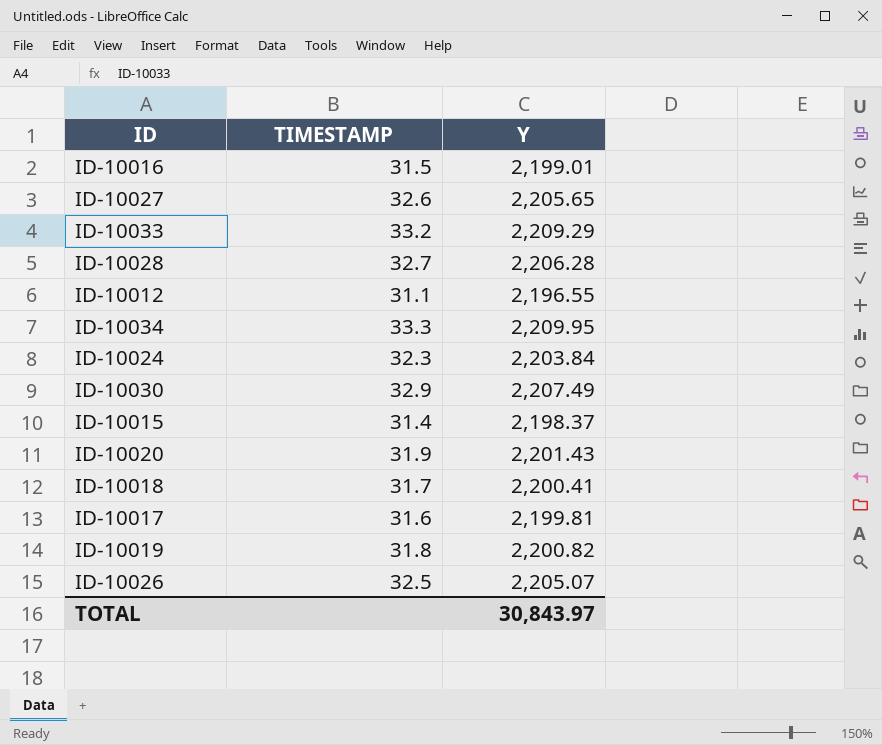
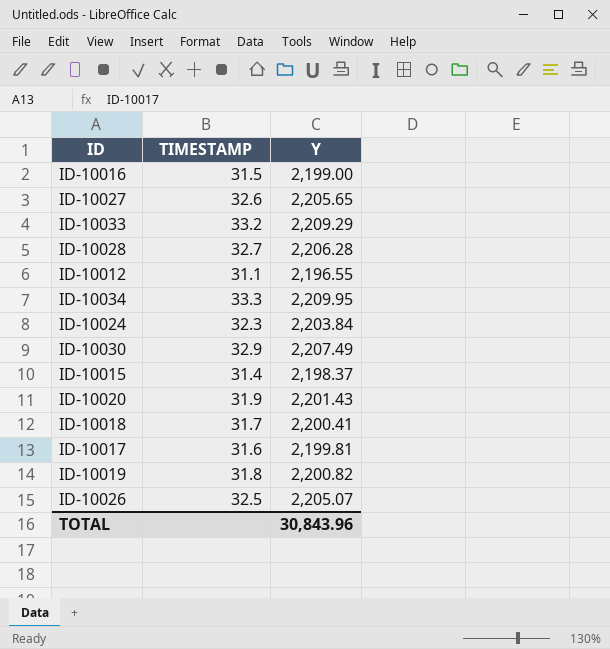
ID-10016 | Y: 2,199.01 -> 2,199.00
TOTAL | Y: 30,843.97 -> 30,843.96

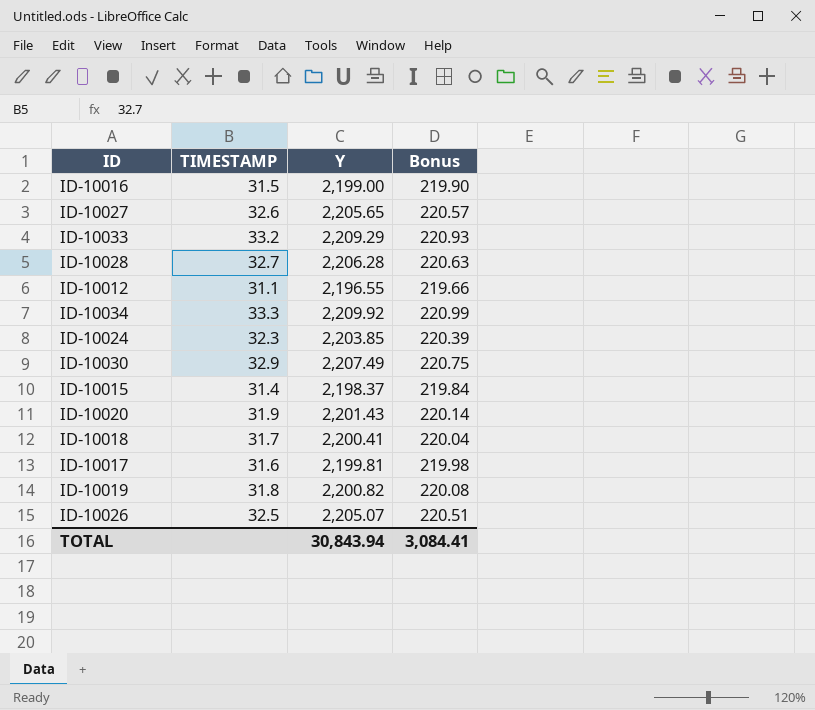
column Bonus | formula: none -> [Y] * 0.1
ID-10034 | Y: 2,209.95 -> 2,209.92
ID-10024 | Y: 2,203.84 -> 2,203.85
TOTAL | Y: 30,843.96 -> 30,843.94

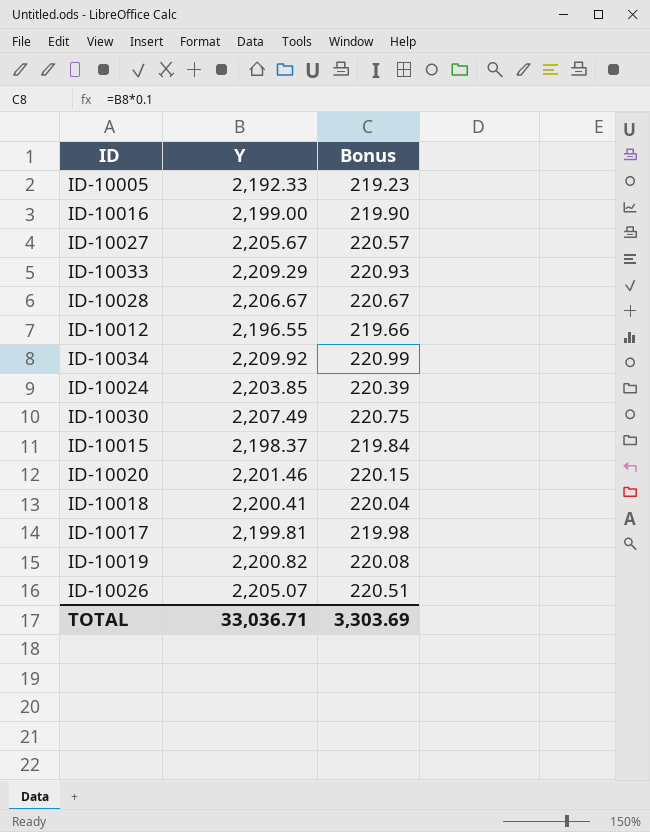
column TIMESTAMP | position: 2 -> none
row ID-10005: none -> 2,192.33 | 219.23
ID-10027 | Y: 2,205.65 -> 2,205.67
ID-10028 | Y: 2,206.28 -> 2,206.67
ID-10028 | Bonus: 220.63 -> 220.67
ID-10020 | Y: 2,201.43 -> 2,201.46
ID-10020 | Bonus: 220.14 -> 220.15
TOTAL | Y: 30,843.94 -> 33,036.71
TOTAL | Bonus: 3,084.41 -> 3,303.69

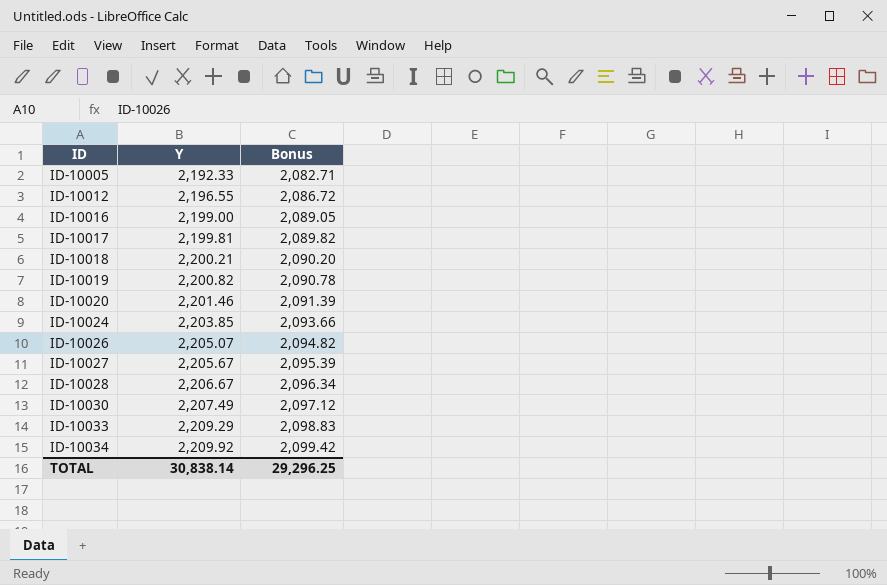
row order: none -> ID ascending
column Bonus | formula: [Y] * 0.1 -> [Y] * 0.95
row ID-10015: 2,198.37 | 219.84 -> none
ID-10018 | Y: 2,200.41 -> 2,200.21
TOTAL | Y: 33,036.71 -> 30,838.14
TOTAL | Bonus: 3,303.69 -> 29,296.25

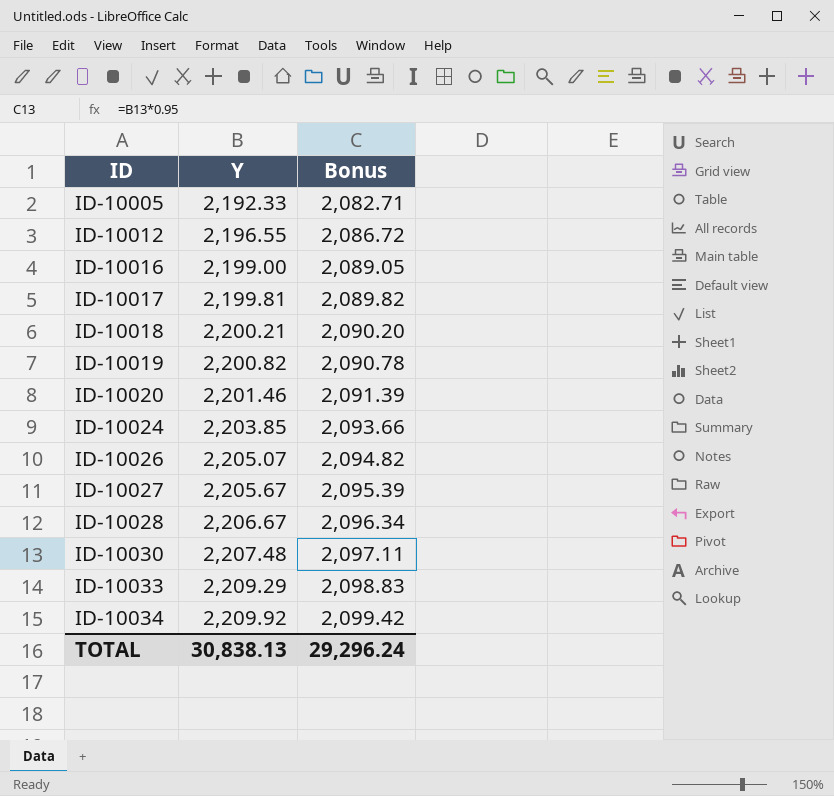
ID-10030 | Y: 2,207.49 -> 2,207.48
ID-10030 | Bonus: 2,097.12 -> 2,097.11
TOTAL | Y: 30,838.14 -> 30,838.13
TOTAL | Bonus: 29,296.25 -> 29,296.24

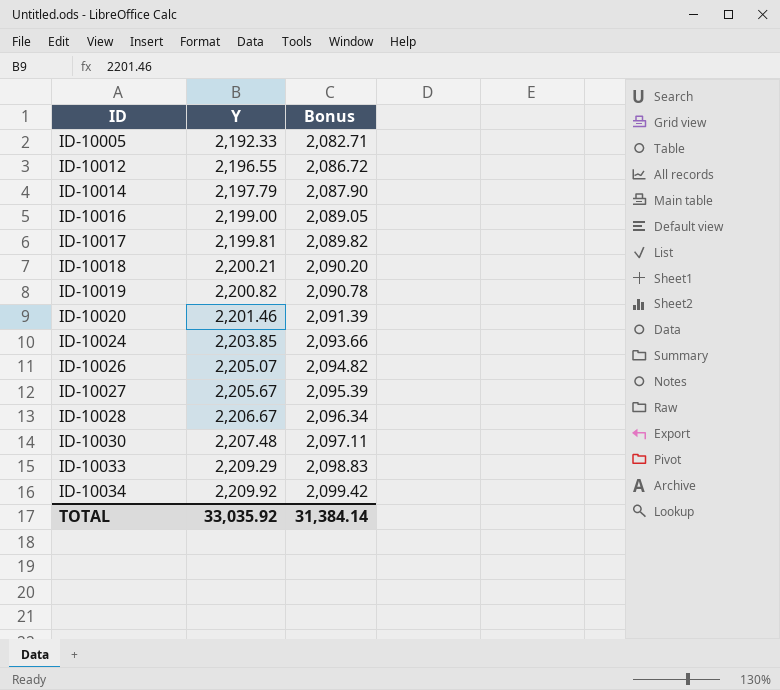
row ID-10014: none -> 2,197.79 | 2,087.90
TOTAL | Y: 30,838.13 -> 33,035.92
TOTAL | Bonus: 29,296.24 -> 31,384.14

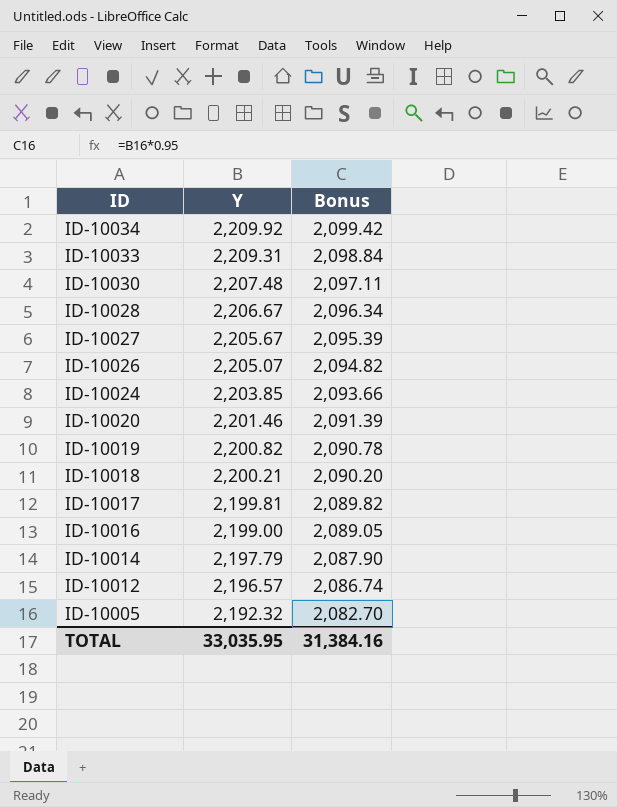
row order: ID ascending -> ID descending
ID-10033 | Y: 2,209.29 -> 2,209.31
ID-10033 | Bonus: 2,098.83 -> 2,098.84
ID-10012 | Y: 2,196.55 -> 2,196.57
ID-10012 | Bonus: 2,086.72 -> 2,086.74
ID-10005 | Y: 2,192.33 -> 2,192.32
ID-10005 | Bonus: 2,082.71 -> 2,082.70
TOTAL | Y: 33,035.92 -> 33,035.95
TOTAL | Bonus: 31,384.14 -> 31,384.16

